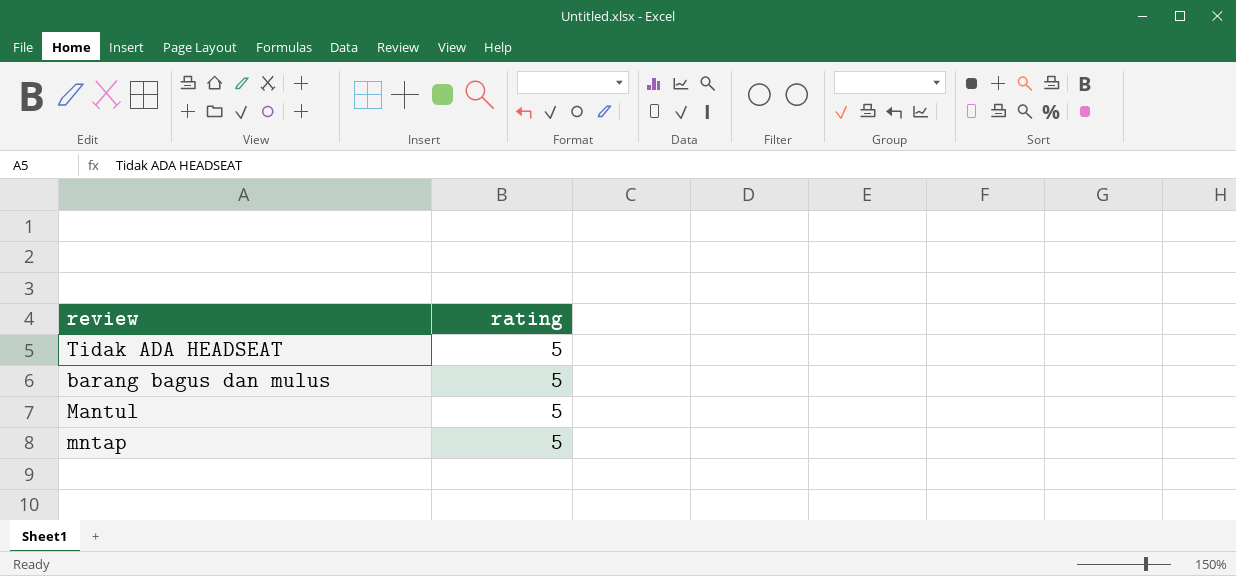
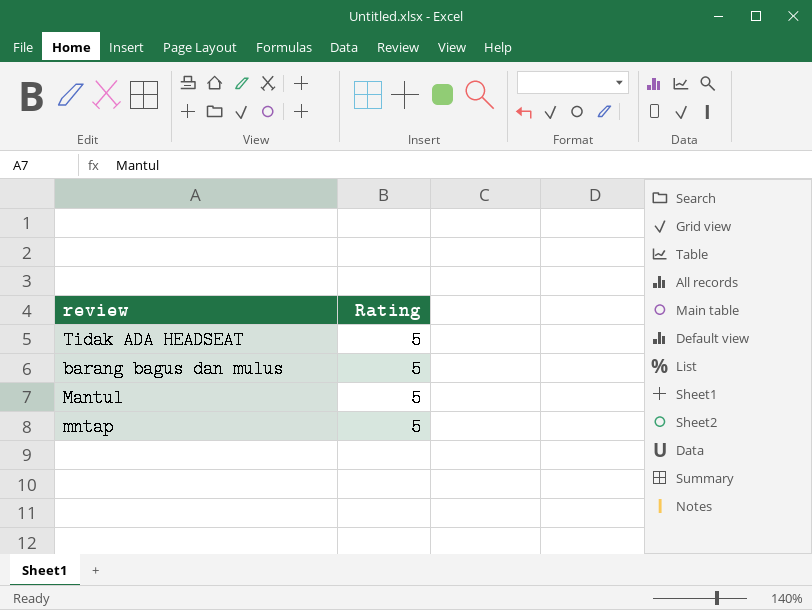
column name: rating -> Rating

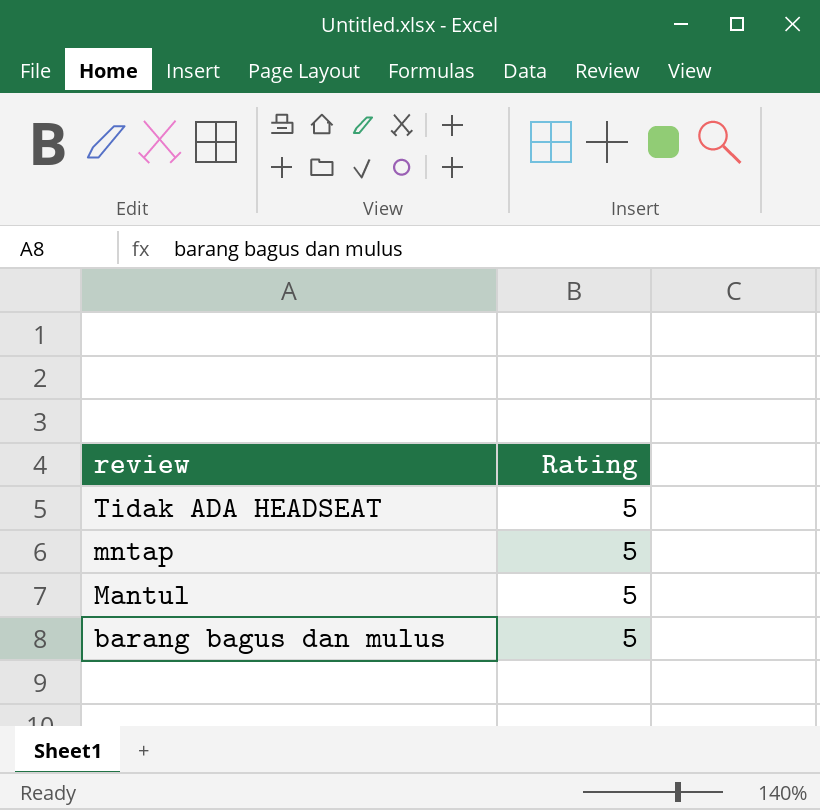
row order: none -> review descending

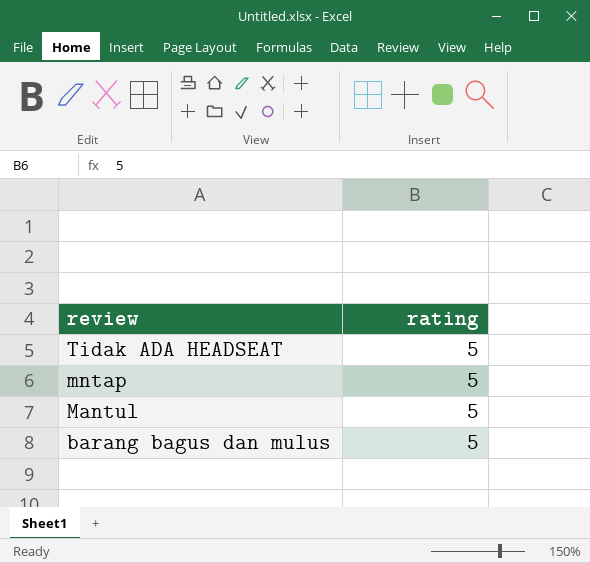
column name: Rating -> rating

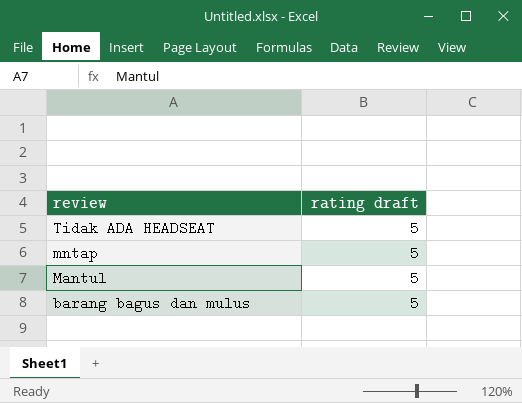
column name: rating -> rating draft

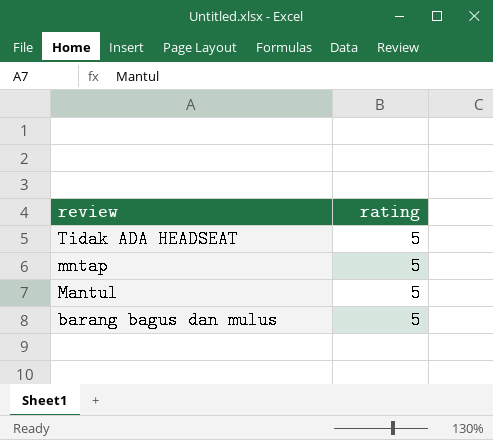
column name: rating draft -> rating

